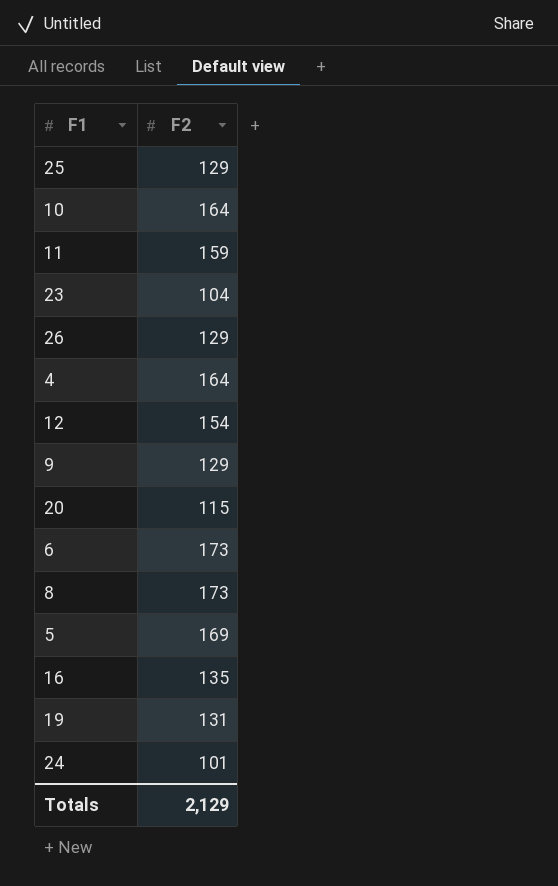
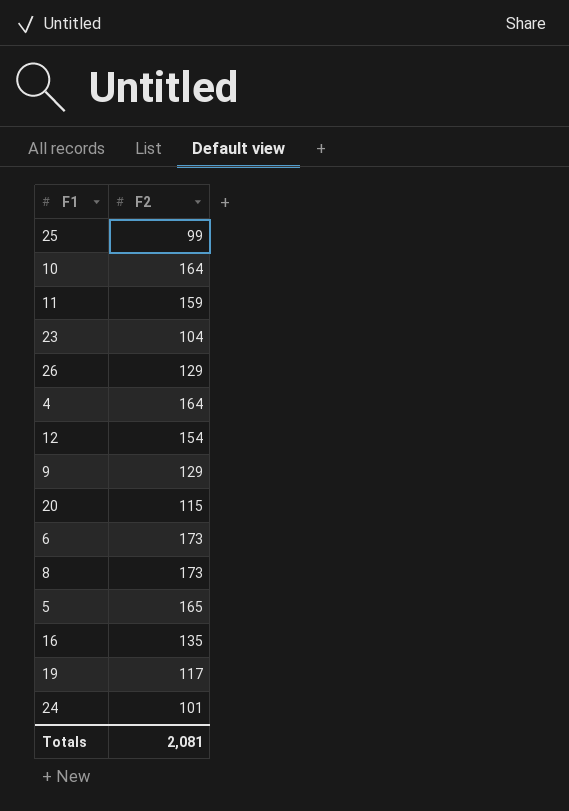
25 | F2: 129 -> 99
5 | F2: 169 -> 165
19 | F2: 131 -> 117
Totals | F2: 2,129 -> 2,081

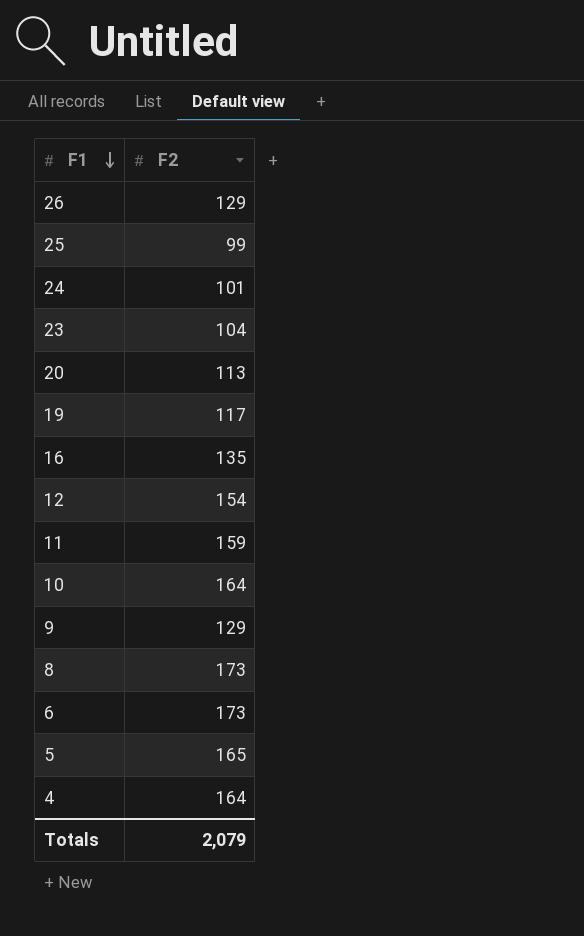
row order: none -> F1 descending
20 | F2: 115 -> 113
Totals | F2: 2,081 -> 2,079

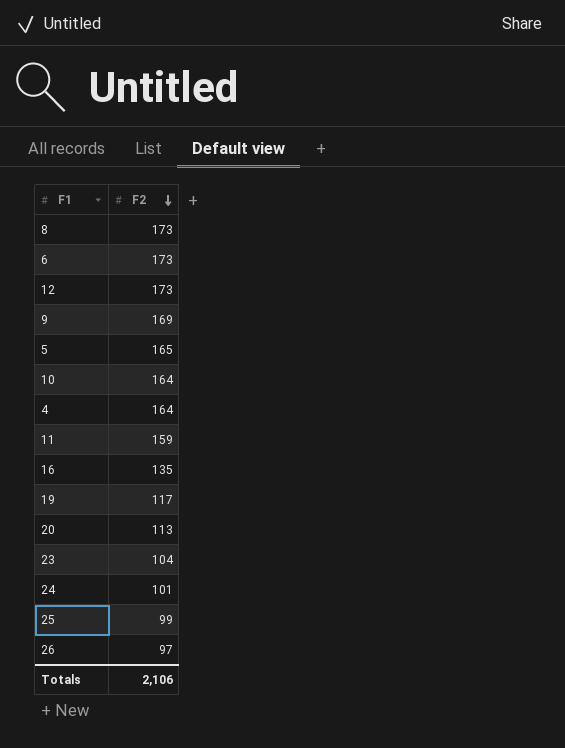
row order: F1 descending -> F2 descending
12 | F2: 154 -> 173
9 | F2: 129 -> 169
26 | F2: 129 -> 97
Totals | F2: 2,079 -> 2,106

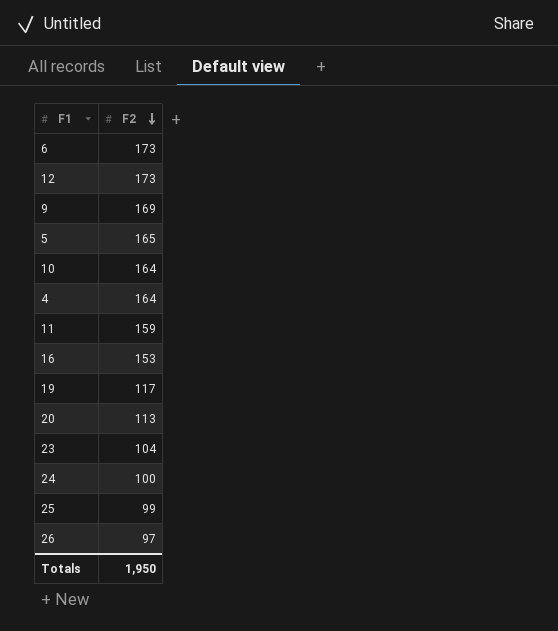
row 8: 173 -> none
16 | F2: 135 -> 153
24 | F2: 101 -> 100
Totals | F2: 2,106 -> 1,950

